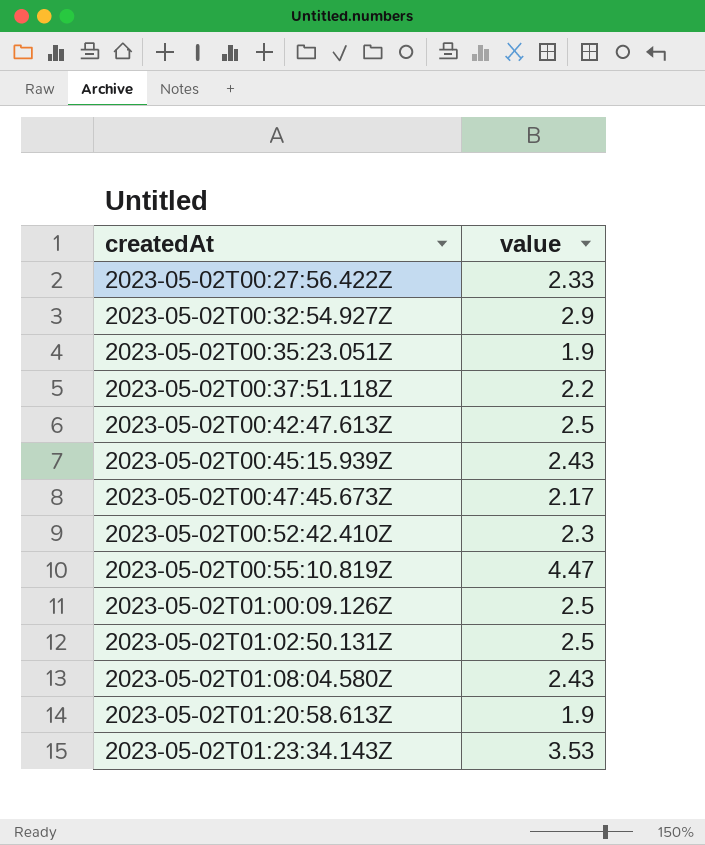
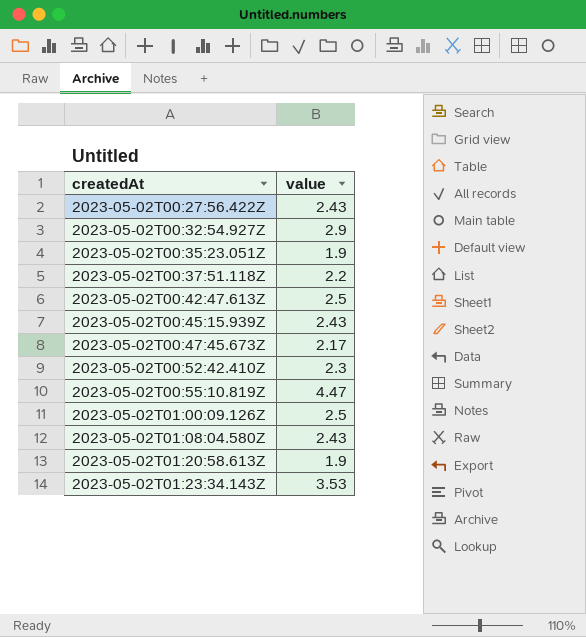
row 2023-05-02T01:02:50.131Z: 2.5 -> none
2023-05-02T00:27:56.422Z | value: 2.33 -> 2.43

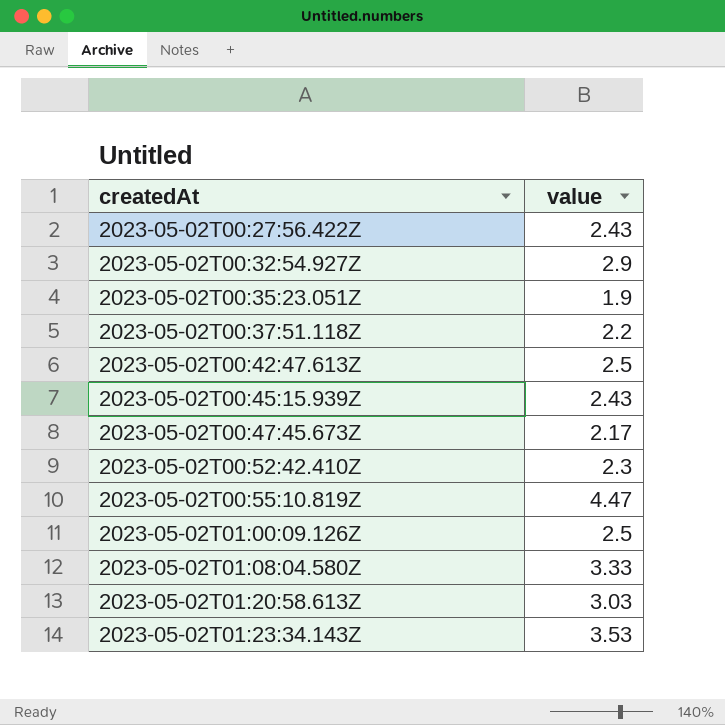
2023-05-02T01:08:04.580Z | value: 2.43 -> 3.33
2023-05-02T01:20:58.613Z | value: 1.9 -> 3.03

